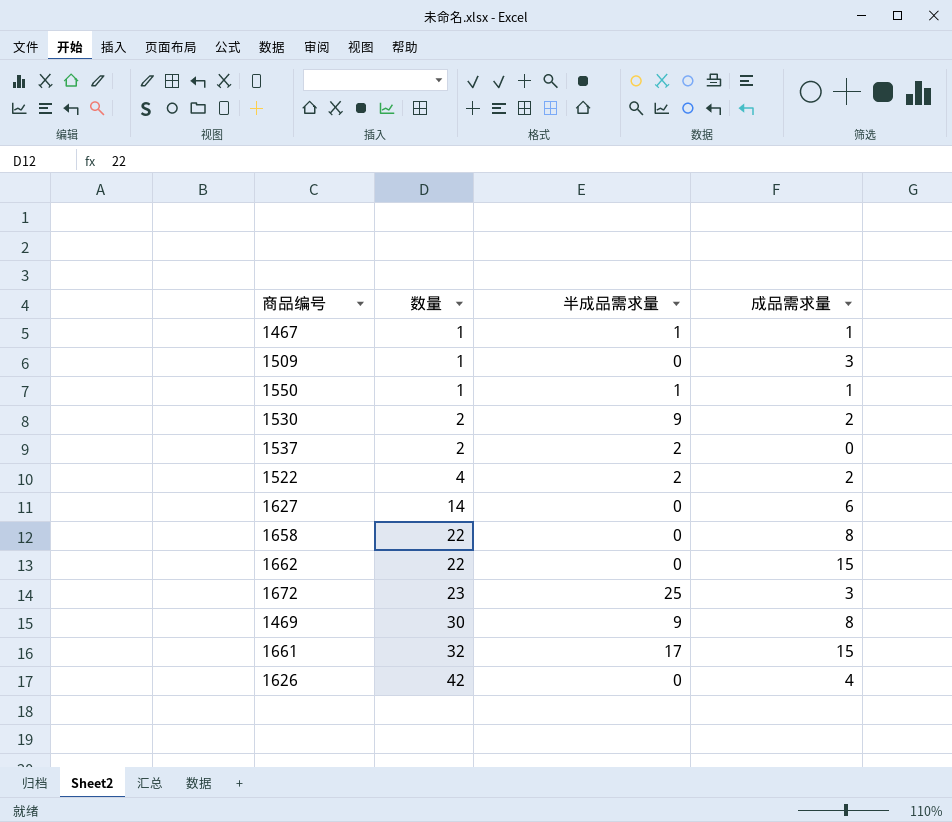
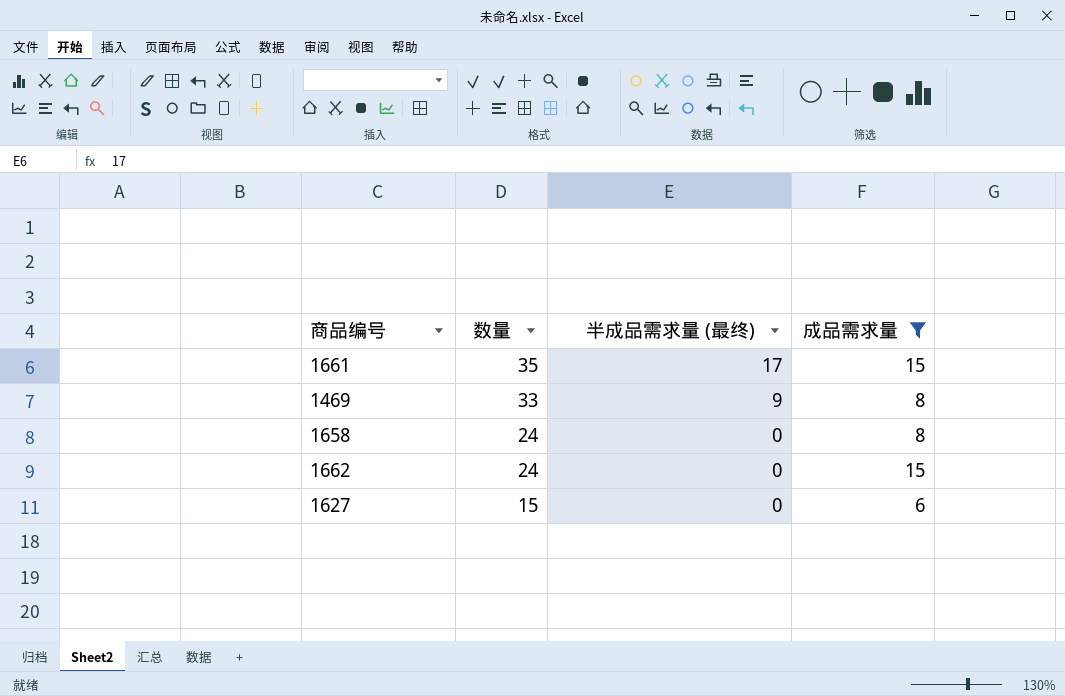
filter: none -> 成品需求量 >= 6
row order: 数量 ascending -> 数量 descending
column name: 半成品需求量 -> 半成品需求量 (最终)
1661 | 数量: 32 -> 35
1469 | 数量: 30 -> 33
1658 | 数量: 22 -> 24
1662 | 数量: 22 -> 24
1627 | 数量: 14 -> 15

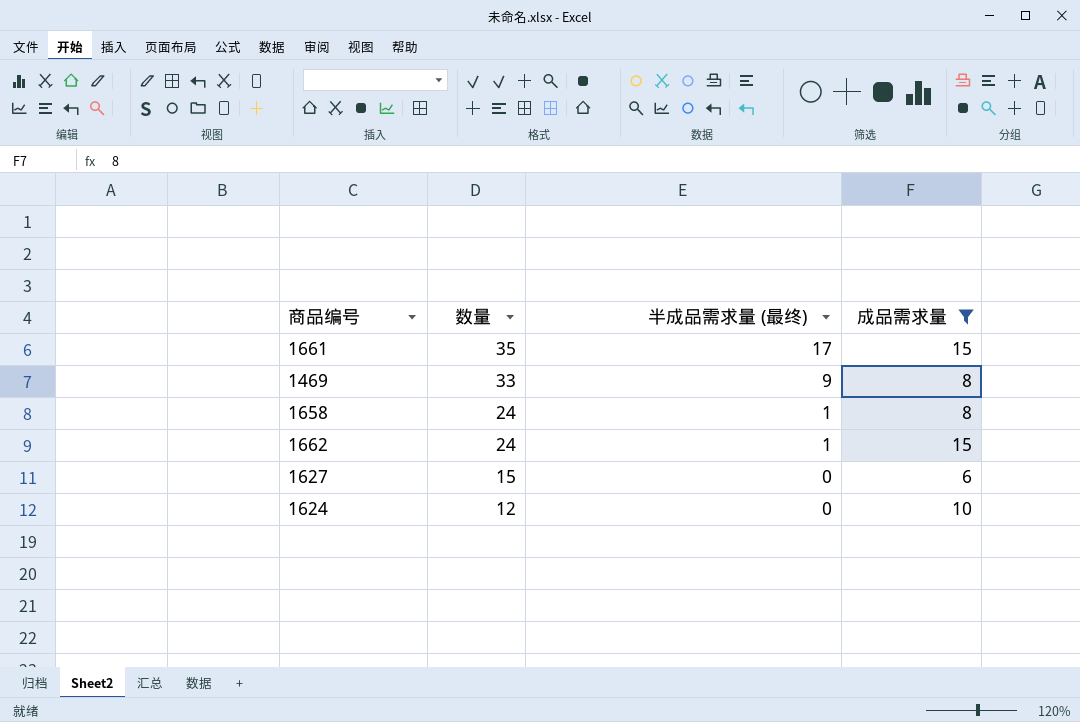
1658 | 半成品需求量 (最终): 0 -> 1
1662 | 半成品需求量 (最终): 0 -> 1
row 1624: none -> 12 | 0 | 10

